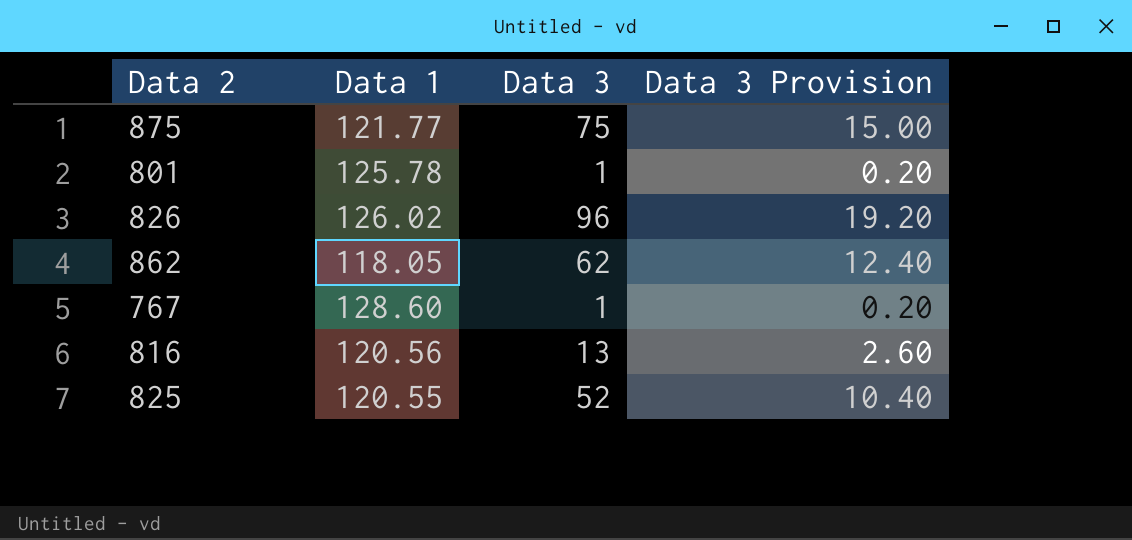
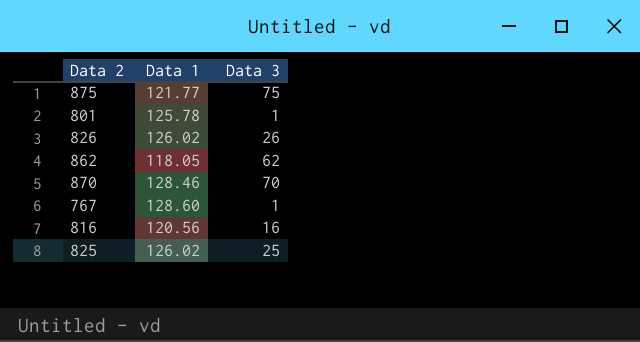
column Data 3 Provision | formula: [Data 3] * 0.2 -> none
826 | Data 3: 96 -> 26
row 870: none -> 128.46 | 70
816 | Data 3: 13 -> 16
825 | Data 1: 120.55 -> 126.02
825 | Data 3: 52 -> 25

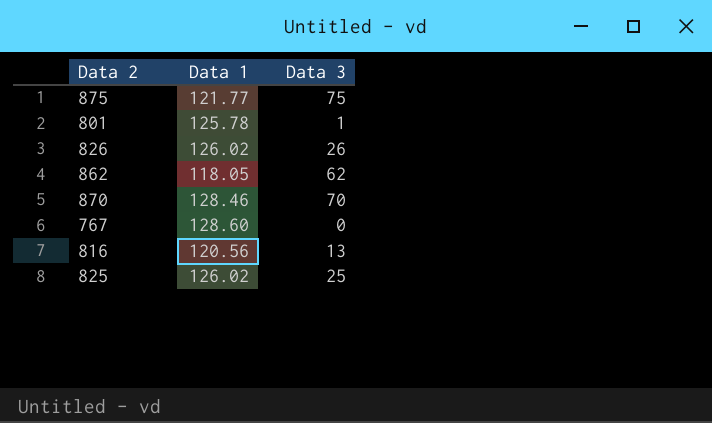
767 | Data 3: 1 -> 0
816 | Data 3: 16 -> 13

